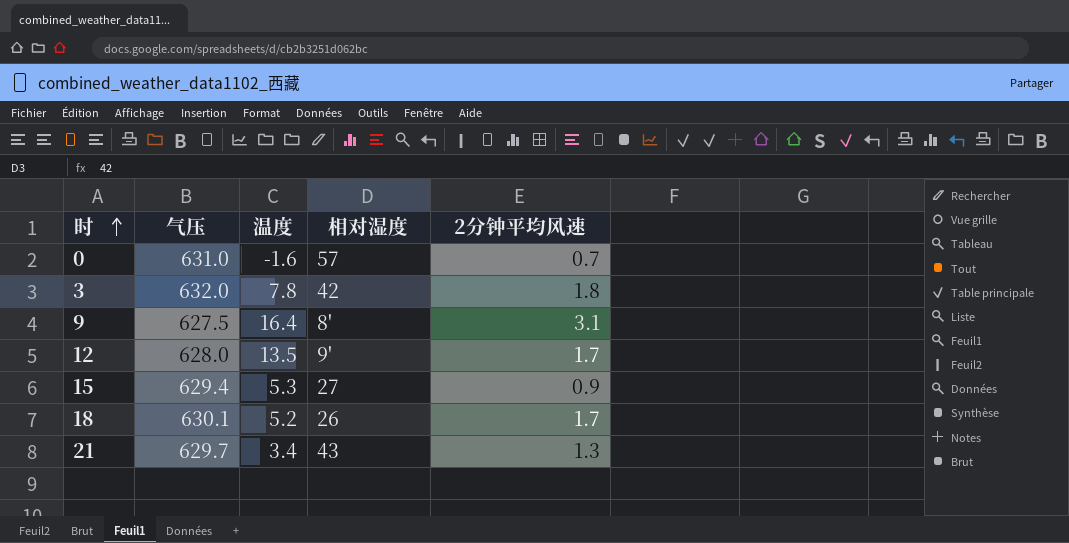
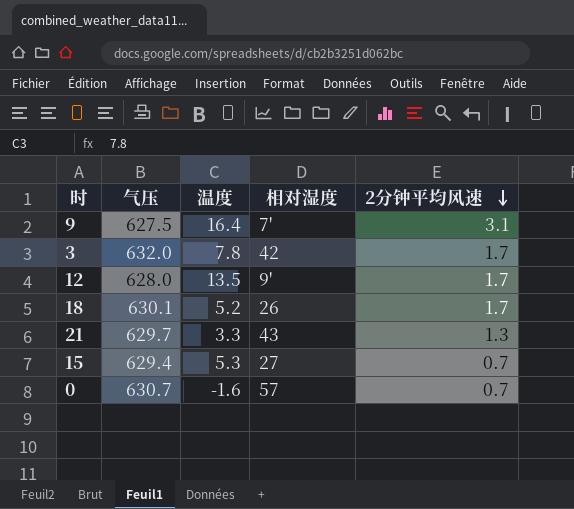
row order: 时 ascending -> 2分钟平均风速 descending
9 | 相对湿度: 8' -> 7'
3 | 2分钟平均风速: 1.8 -> 1.7
21 | 温度: 3.4 -> 3.3
15 | 2分钟平均风速: 0.9 -> 0.7
0 | 气压: 631.0 -> 630.7

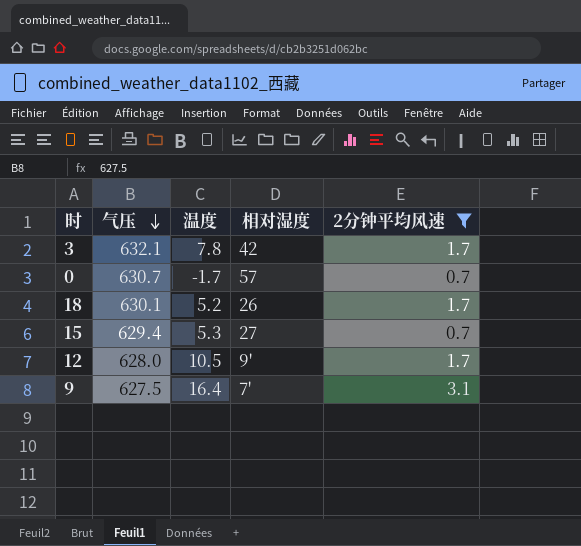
filter: none -> 2分钟平均风速 != 1.3
row order: 2分钟平均风速 descending -> 气压 descending
3 | 气压: 632.0 -> 632.1
0 | 温度: -1.6 -> -1.7
12 | 温度: 13.5 -> 10.5

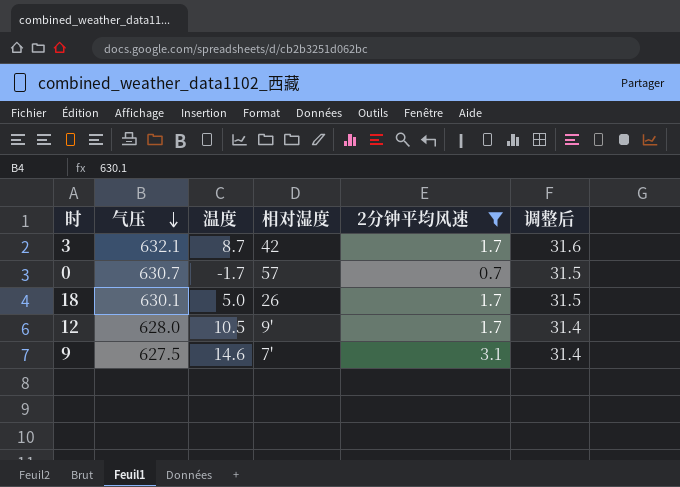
column 调整后 | formula: none -> [气压] * 0.05
row 15: 629.4 | 5.3 | 27 | 0.7 -> none
3 | 温度: 7.8 -> 8.7
18 | 温度: 5.2 -> 5.0
9 | 温度: 16.4 -> 14.6

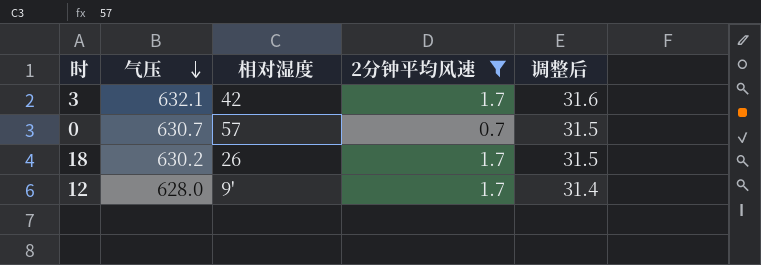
column 温度 | position: 3 -> none
row 9: 627.5 | 14.6 | 7' | 3.1 | 31.4 -> none
18 | 气压: 630.1 -> 630.2

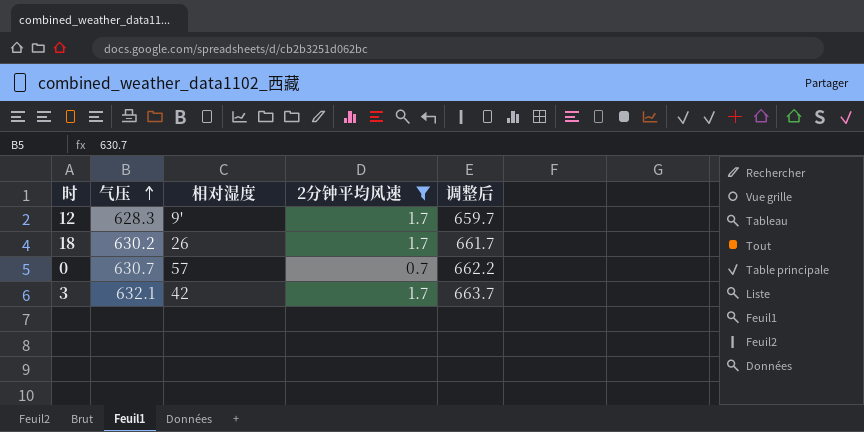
row order: 气压 descending -> 气压 ascending
column 调整后 | formula: [气压] * 0.05 -> [气压] * 1.05
12 | 气压: 628.0 -> 628.3

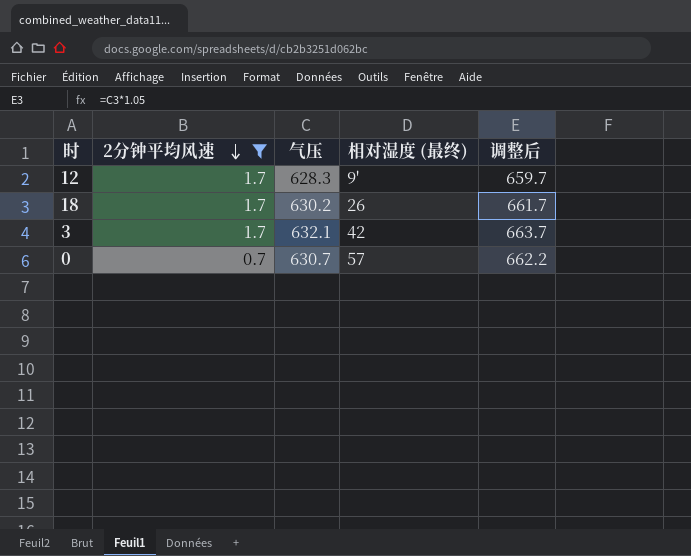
row order: 气压 ascending -> 2分钟平均风速 descending
column 2分钟平均风速 | position: 4 -> 2
column name: 相对湿度 -> 相对湿度 (最终)

